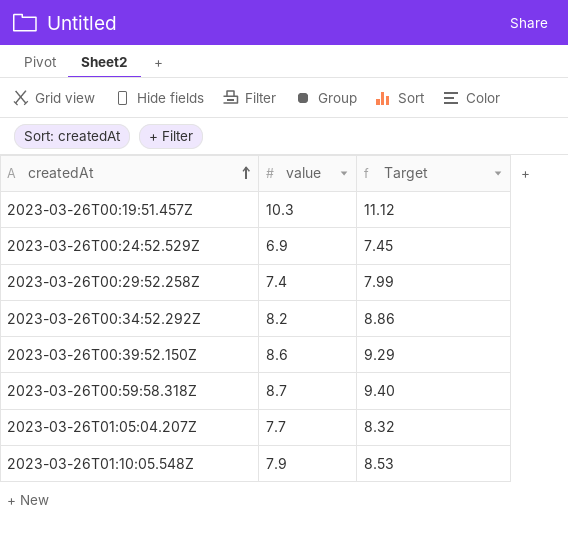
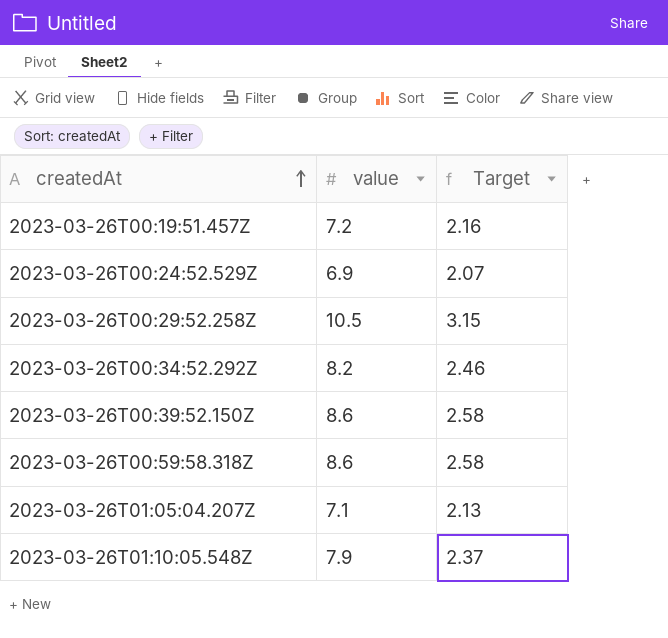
column Target | formula: [value] * 1.08 -> [value] * 0.3
2023-03-26T00:19:51.457Z | value: 10.3 -> 7.2
2023-03-26T00:29:52.258Z | value: 7.4 -> 10.5
2023-03-26T00:59:58.318Z | value: 8.7 -> 8.6
2023-03-26T01:05:04.207Z | value: 7.7 -> 7.1

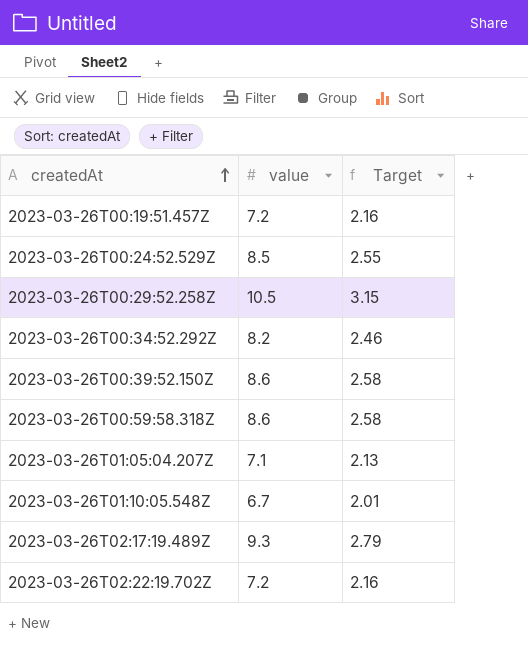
2023-03-26T00:24:52.529Z | value: 6.9 -> 8.5
2023-03-26T00:24:52.529Z | Target: 2.07 -> 2.55
2023-03-26T01:10:05.548Z | value: 7.9 -> 6.7
2023-03-26T01:10:05.548Z | Target: 2.37 -> 2.01
row 2023-03-26T02:17:19.489Z: none -> 9.3 | 2.79
row 2023-03-26T02:22:19.702Z: none -> 7.2 | 2.16

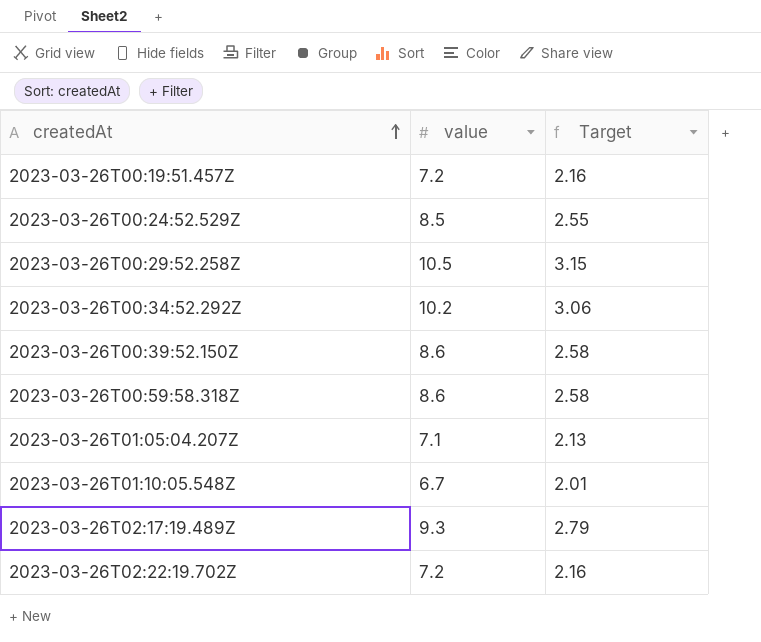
2023-03-26T00:34:52.292Z | value: 8.2 -> 10.2
2023-03-26T00:34:52.292Z | Target: 2.46 -> 3.06

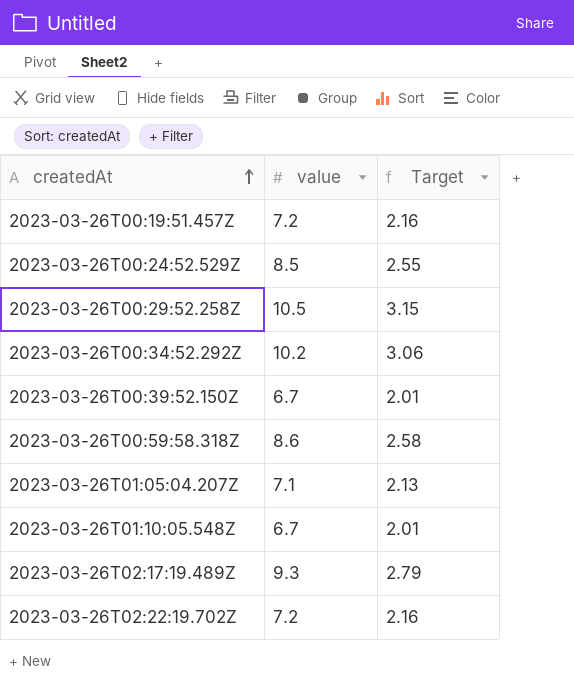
2023-03-26T00:39:52.150Z | value: 8.6 -> 6.7
2023-03-26T00:39:52.150Z | Target: 2.58 -> 2.01

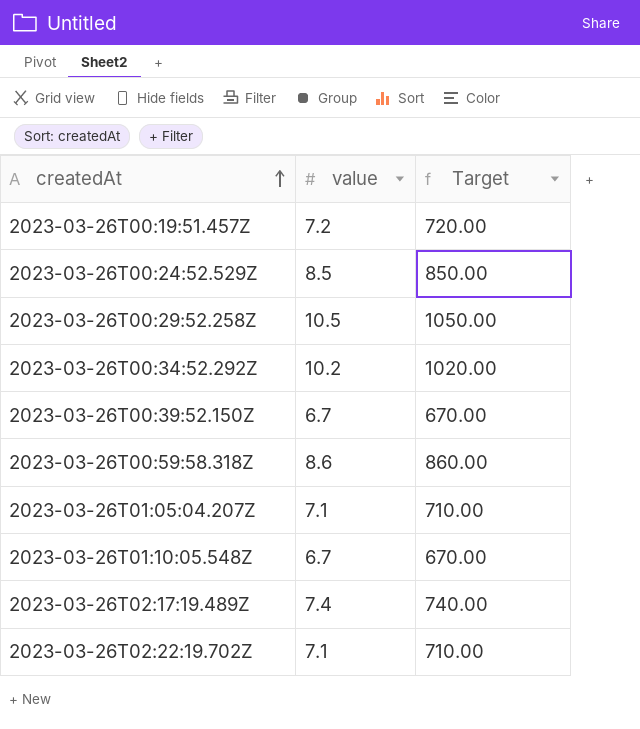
column Target | formula: [value] * 0.3 -> [value] * 100
2023-03-26T02:17:19.489Z | value: 9.3 -> 7.4
2023-03-26T02:22:19.702Z | value: 7.2 -> 7.1

